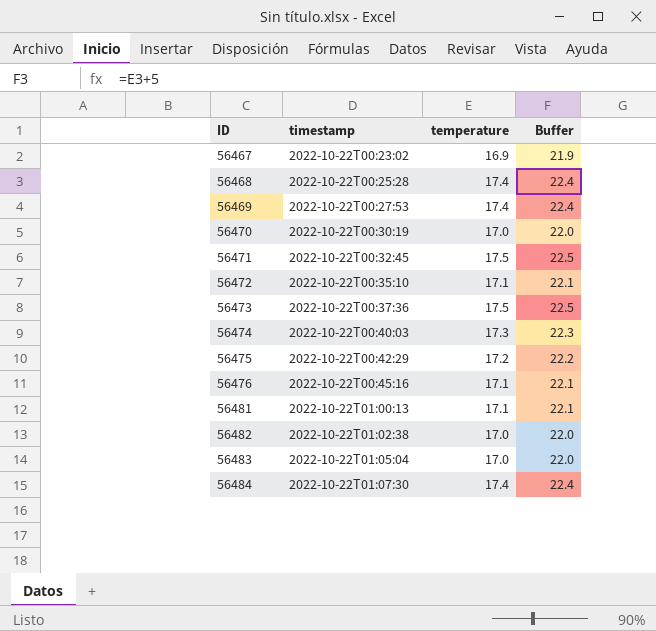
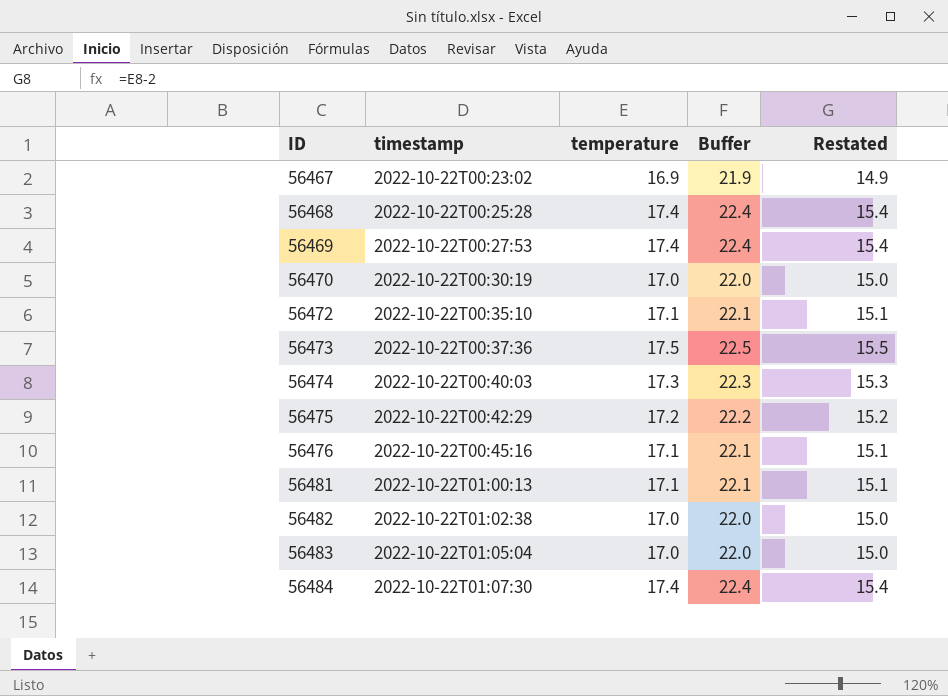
column Restated | formula: none -> [temperature] - 2
row 56471: 2022-10-22T00:32:45 | 17.5 | 22.5 -> none

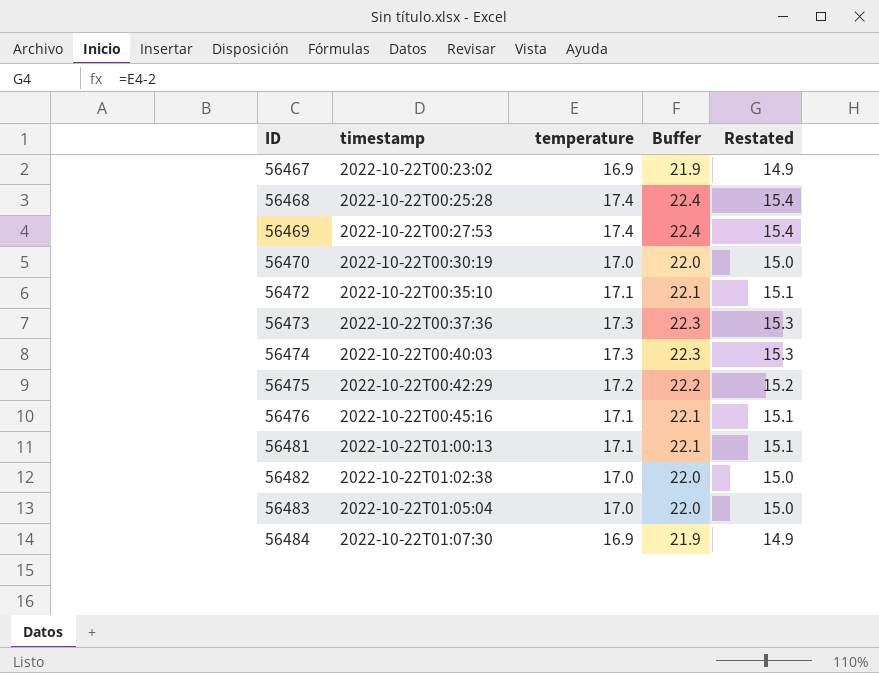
56473 | temperature: 17.5 -> 17.3
56473 | Buffer: 22.5 -> 22.3
56473 | Restated: 15.5 -> 15.3
56484 | temperature: 17.4 -> 16.9
56484 | Buffer: 22.4 -> 21.9
56484 | Restated: 15.4 -> 14.9

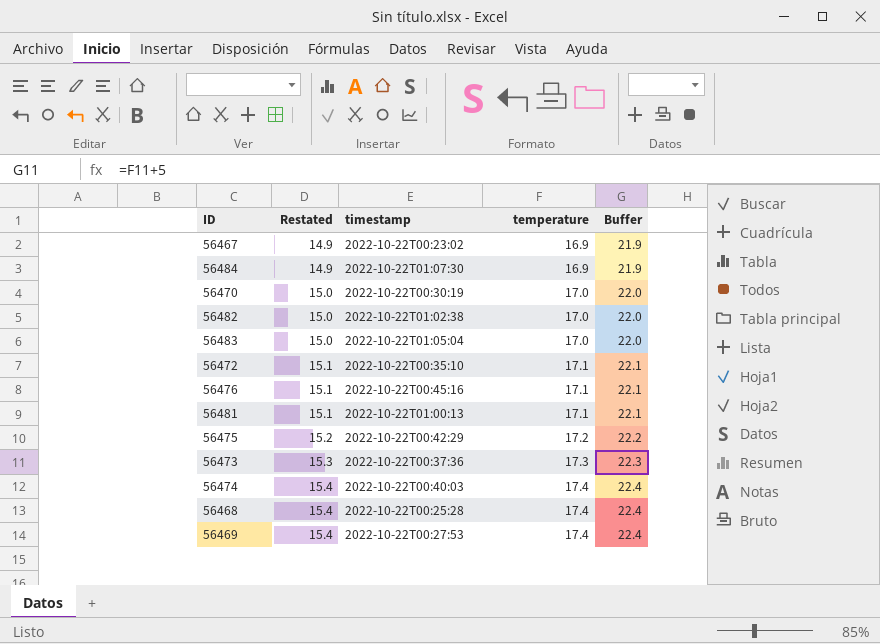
row order: ID ascending -> Restated ascending
column Restated | position: 5 -> 2
56474 | Restated: 15.3 -> 15.4
56474 | temperature: 17.3 -> 17.4
56474 | Buffer: 22.3 -> 22.4

